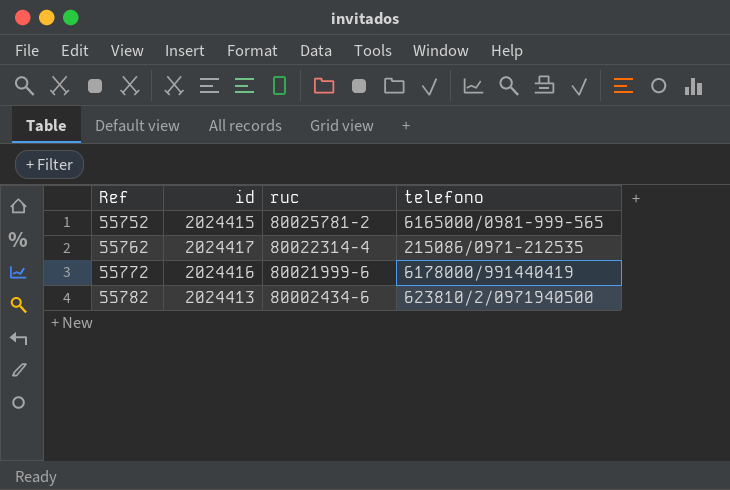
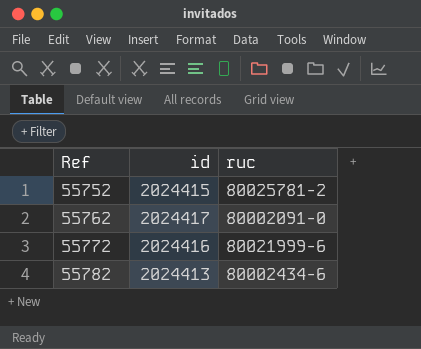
column telefono | position: 4 -> none
55762 | ruc: 80022314-4 -> 80002091-0

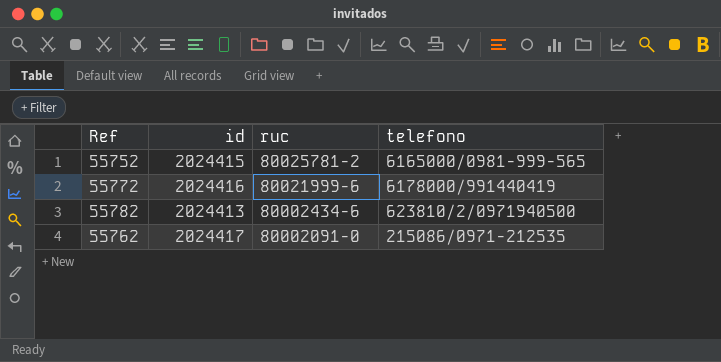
row order: Ref ascending -> ruc descending
column telefono | position: none -> 4

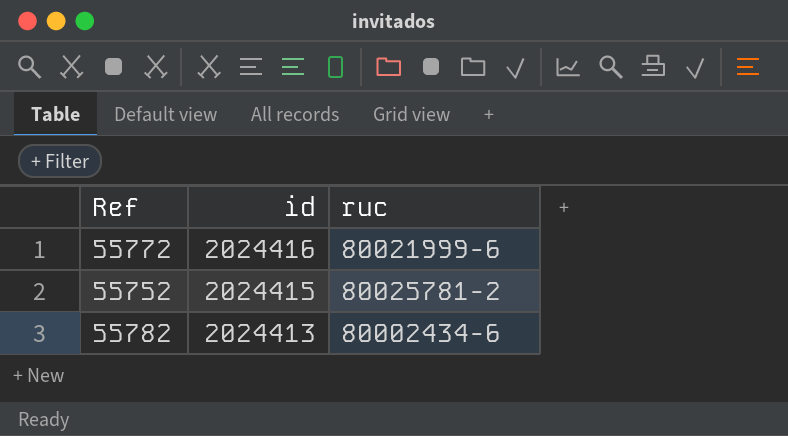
row order: ruc descending -> id descending
column telefono | position: 4 -> none
row 55762: 2024417 | 80002091-0 | 215086/0971-212535 -> none

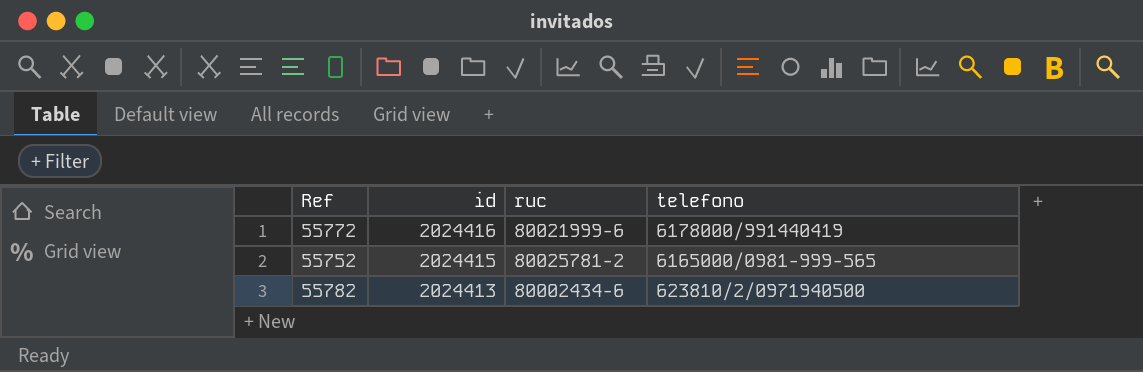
column telefono | position: none -> 4

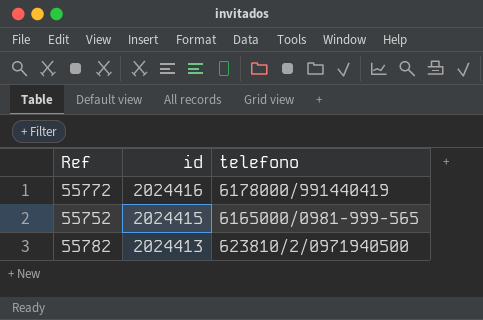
column ruc | position: 3 -> none

